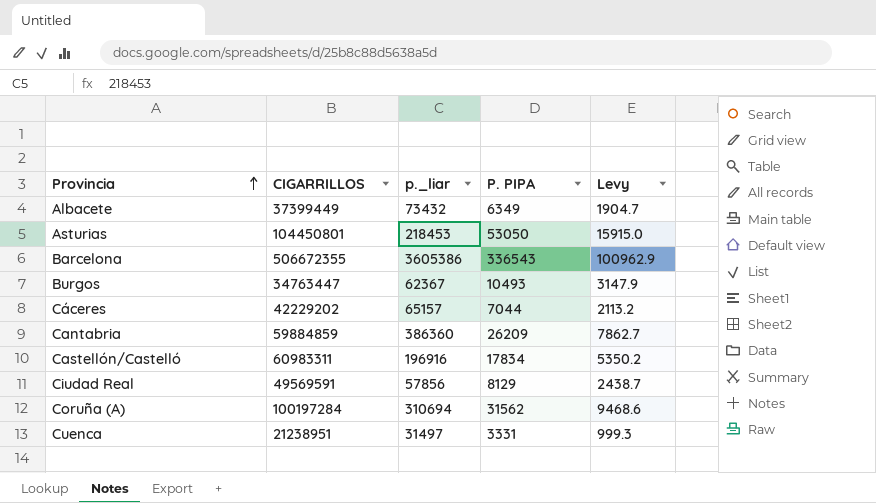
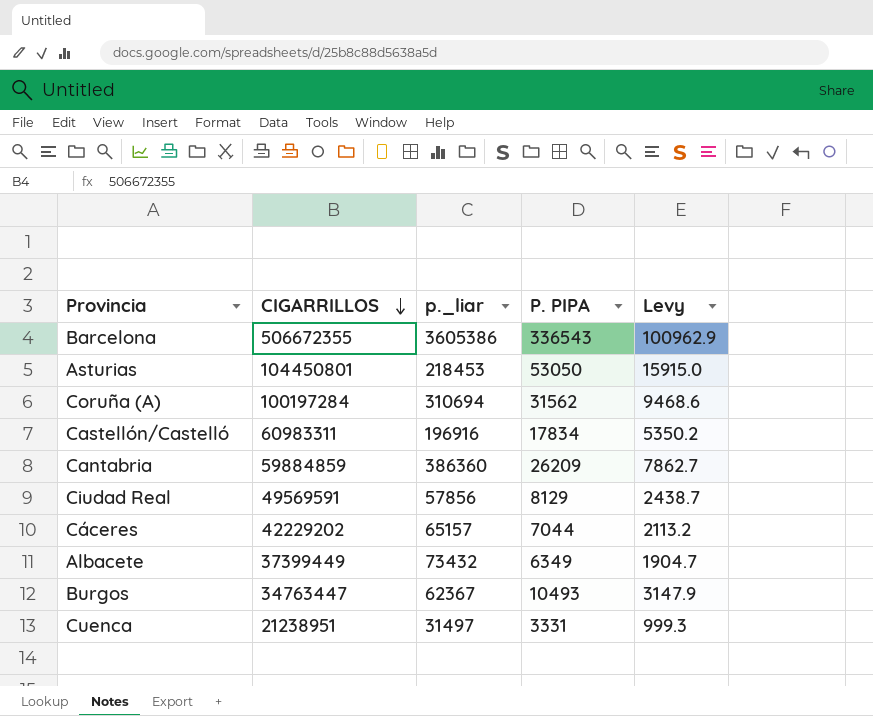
row order: Provincia ascending -> CIGARRILLOS descending

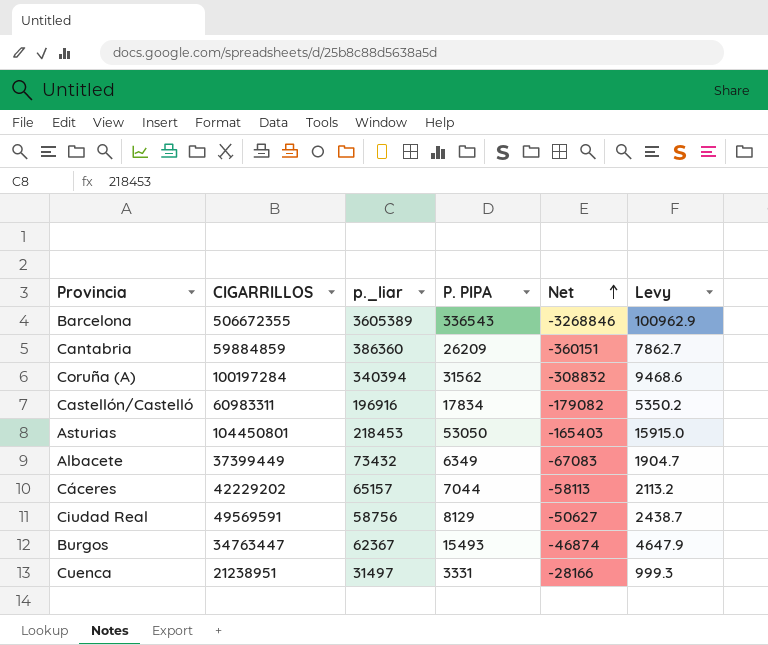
row order: CIGARRILLOS descending -> Net ascending
column Net | formula: none -> [P. PIPA] - [p._liar]
Barcelona | p._liar: 3605386 -> 3605389
Coruña (A) | p._liar: 310694 -> 340394
Ciudad Real | p._liar: 57856 -> 58756
Burgos | P. PIPA: 10493 -> 15493
Burgos | Levy: 3147.9 -> 4647.9

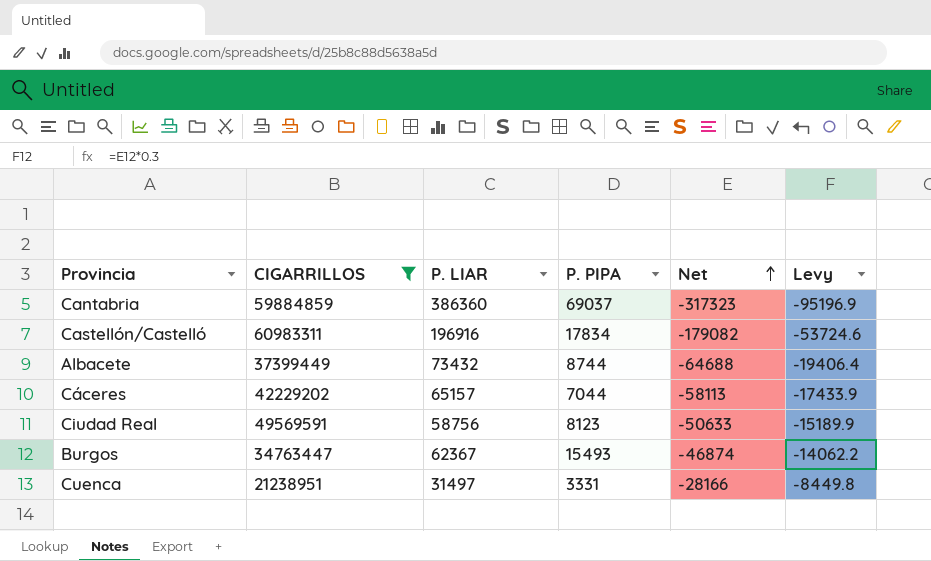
filter: none -> CIGARRILLOS <= 60983311
column name: p._liar -> P. LIAR
column Levy | formula: [P. PIPA] * 0.3 -> [Net] * 0.3
Cantabria | P. PIPA: 26209 -> 69037
Cantabria | Net: -360151 -> -317323
Albacete | P. PIPA: 6349 -> 8744
Albacete | Net: -67083 -> -64688
Ciudad Real | P. PIPA: 8129 -> 8123
Ciudad Real | Net: -50627 -> -50633

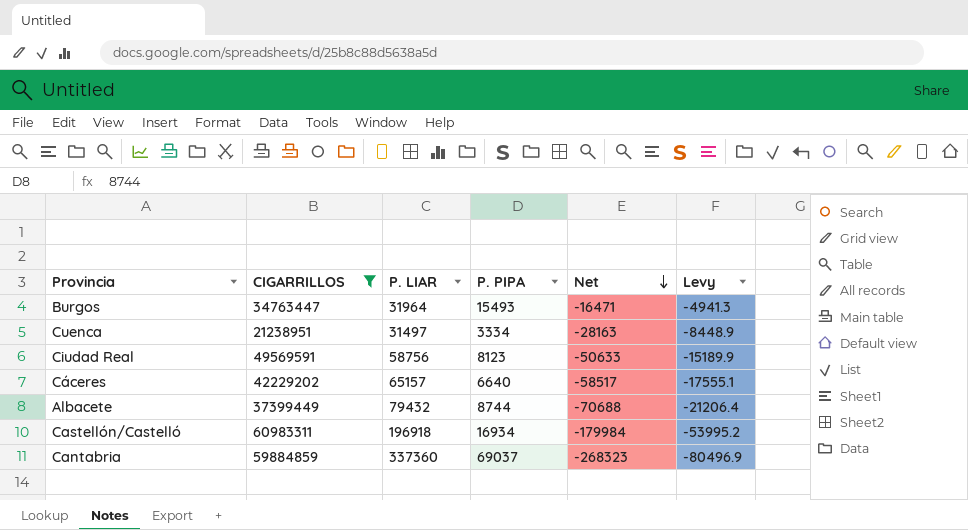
row order: Net ascending -> Net descending
Burgos | P. LIAR: 62367 -> 31964
Burgos | Net: -46874 -> -16471
Burgos | Levy: -14062.2 -> -4941.3
Cuenca | P. PIPA: 3331 -> 3334
Cuenca | Net: -28166 -> -28163
Cuenca | Levy: -8449.8 -> -8448.9
Cáceres | P. PIPA: 7044 -> 6640
Cáceres | Net: -58113 -> -58517
Cáceres | Levy: -17433.9 -> -17555.1
Albacete | P. LIAR: 73432 -> 79432
Albacete | Net: -64688 -> -70688
Albacete | Levy: -19406.4 -> -21206.4
Castellón/Castelló | P. LIAR: 196916 -> 196918
Castellón/Castelló | P. PIPA: 17834 -> 16934
Castellón/Castelló | Net: -179082 -> -179984
Castellón/Castelló | Levy: -53724.6 -> -53995.2
Cantabria | P. LIAR: 386360 -> 337360
Cantabria | Net: -317323 -> -268323
Cantabria | Levy: -95196.9 -> -80496.9

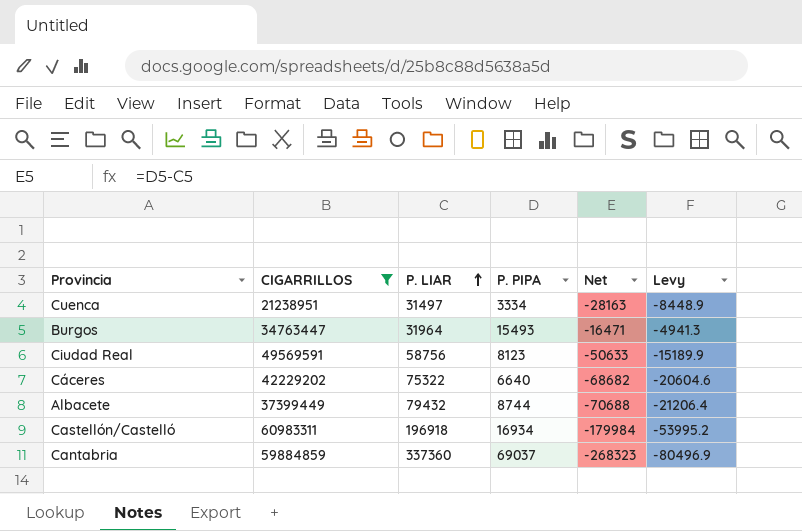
row order: Net descending -> P. LIAR ascending
Cáceres | P. LIAR: 65157 -> 75322
Cáceres | Net: -58517 -> -68682
Cáceres | Levy: -17555.1 -> -20604.6

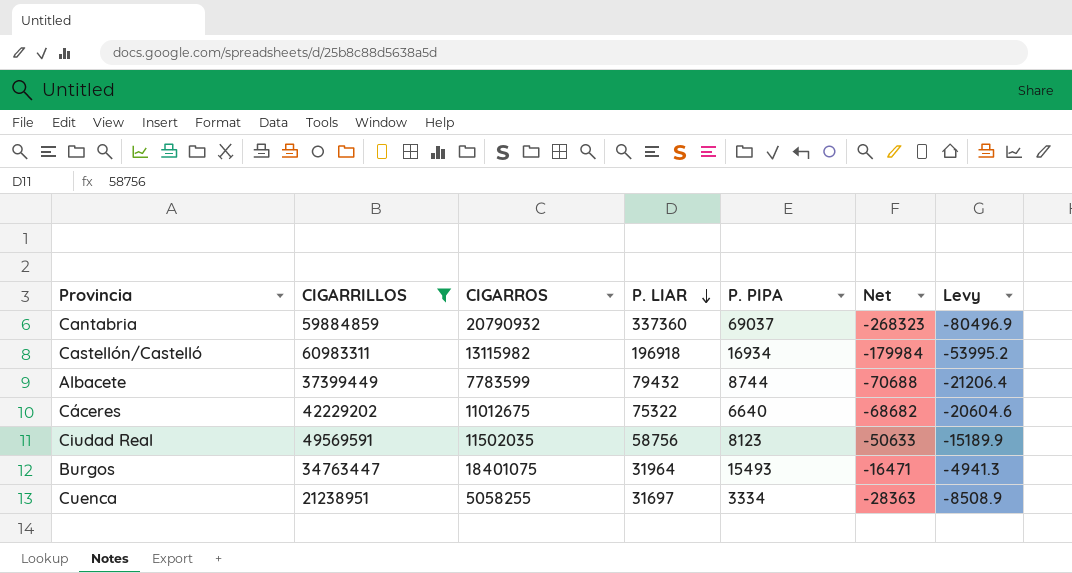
row order: P. LIAR ascending -> P. LIAR descending
column CIGARROS | position: none -> 3
Cuenca | P. LIAR: 31497 -> 31697
Cuenca | Net: -28163 -> -28363
Cuenca | Levy: -8448.9 -> -8508.9

